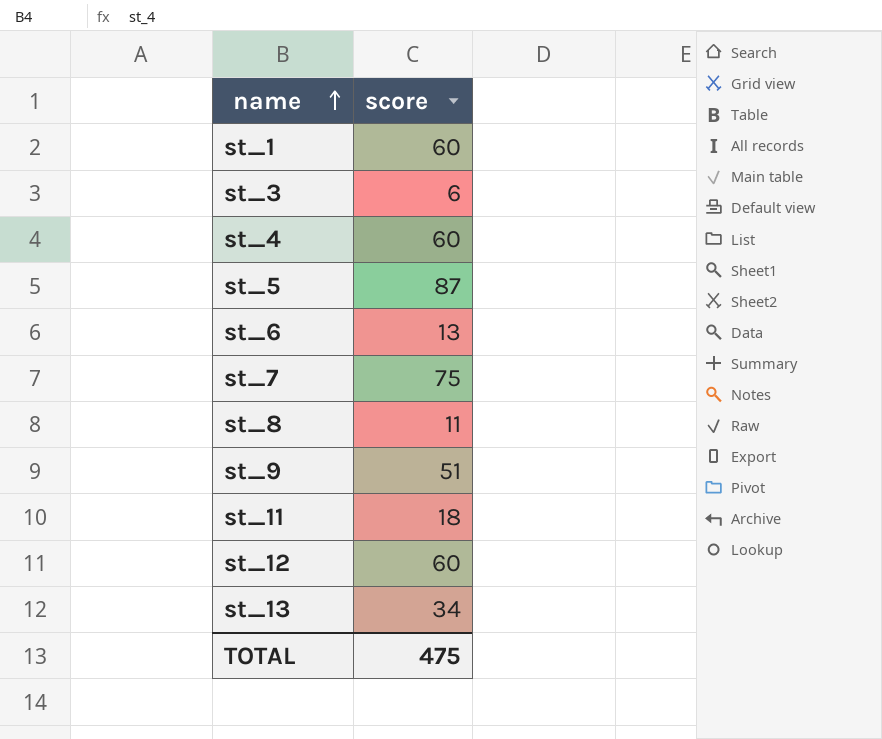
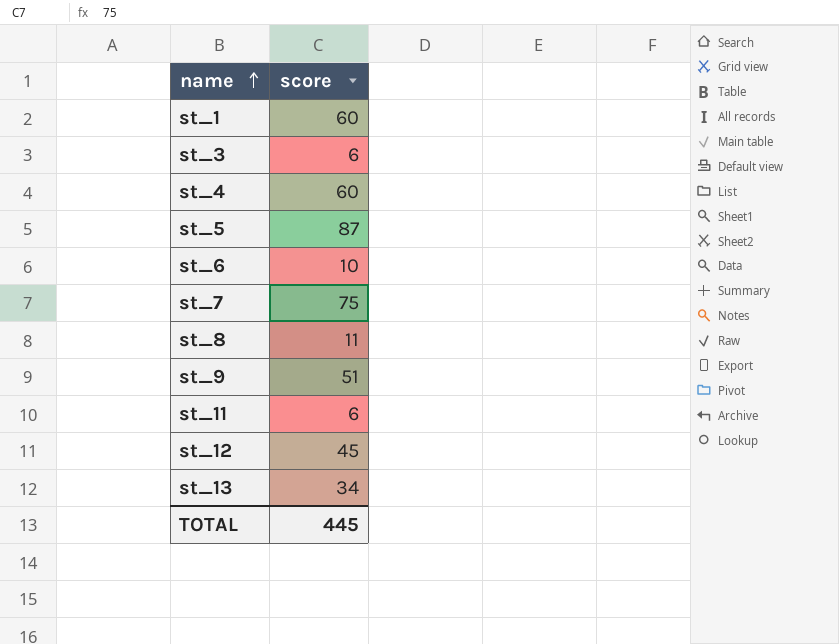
st_6 | score: 13 -> 10
st_11 | score: 18 -> 6
st_12 | score: 60 -> 45
TOTAL | score: 475 -> 445

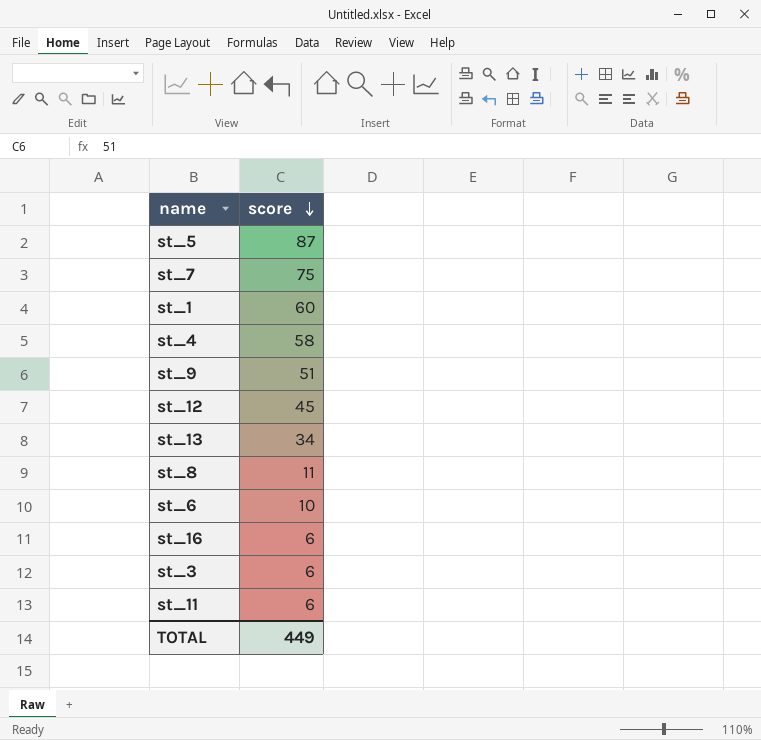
row order: name ascending -> score descending
st_4 | score: 60 -> 58
row st_16: none -> 6
TOTAL | score: 445 -> 449

